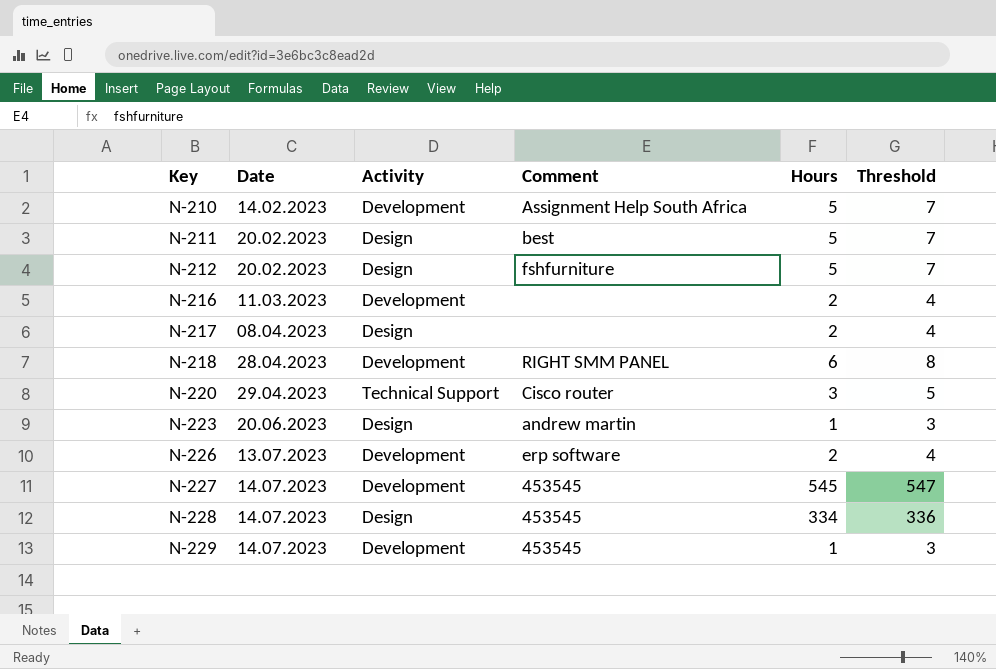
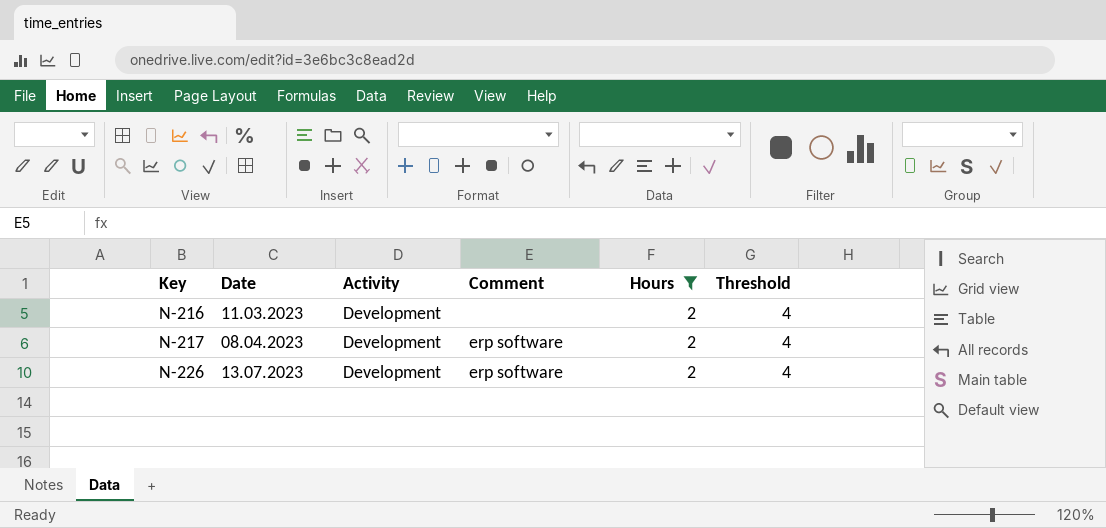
filter: none -> Hours = 2
N-217 | Activity: Design -> Development
N-217 | Comment: none -> erp software

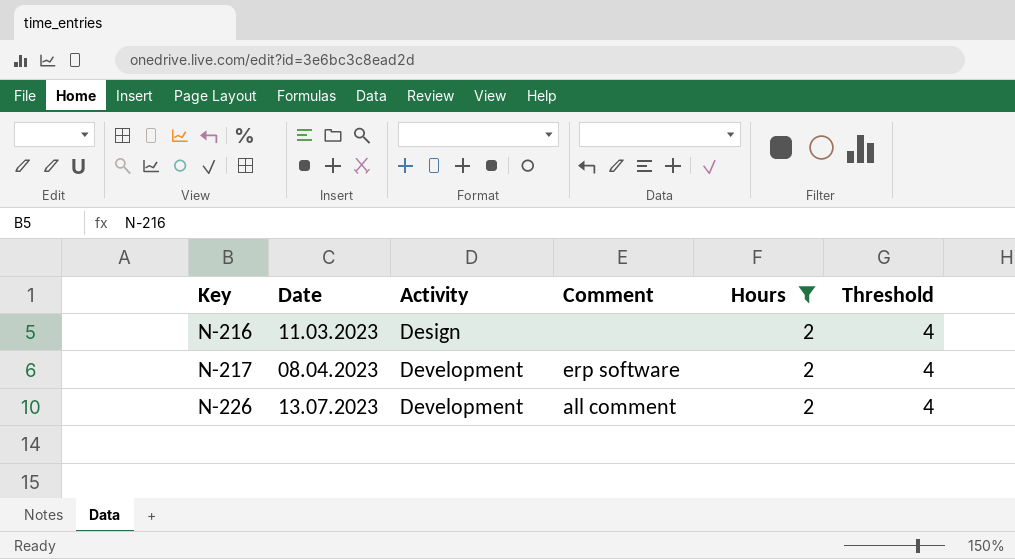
N-216 | Activity: Development -> Design
N-226 | Comment: erp software -> all comment

